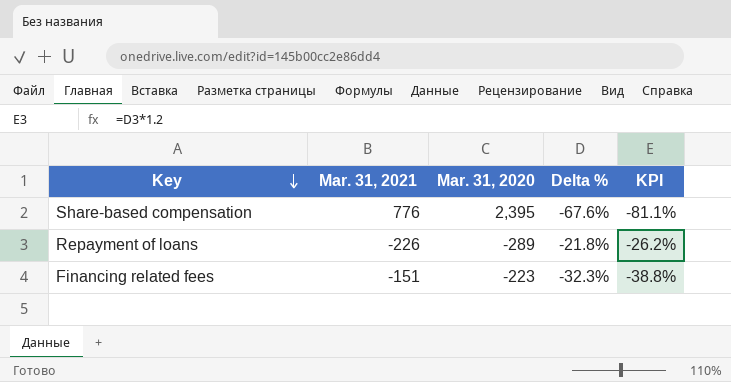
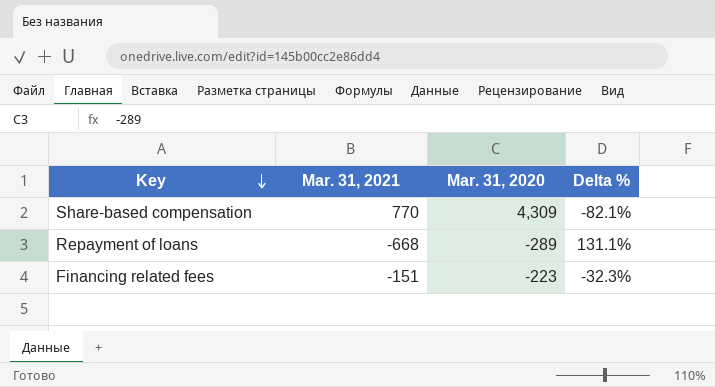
column KPI | formula: [Delta %] * 1.2 -> none
Share-based compensation | Mar. 31, 2021: 776 -> 770
Share-based compensation | Mar. 31, 2020: 2,395 -> 4,309
Share-based compensation | Delta %: -67.6% -> -82.1%
Repayment of loans | Mar. 31, 2021: -226 -> -668
Repayment of loans | Delta %: -21.8% -> 131.1%

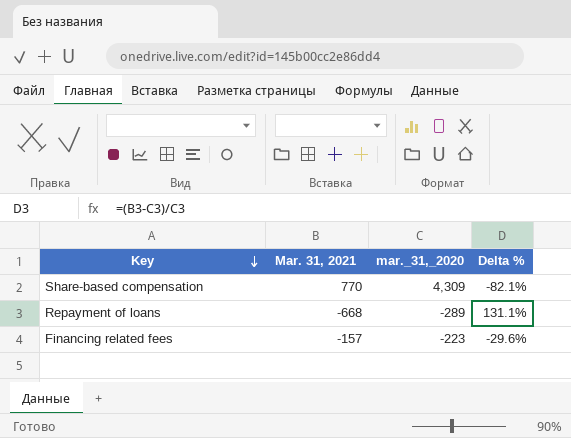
column name: Mar. 31, 2020 -> mar._31,_2020
Financing related fees | Mar. 31, 2021: -151 -> -157
Financing related fees | Delta %: -32.3% -> -29.6%

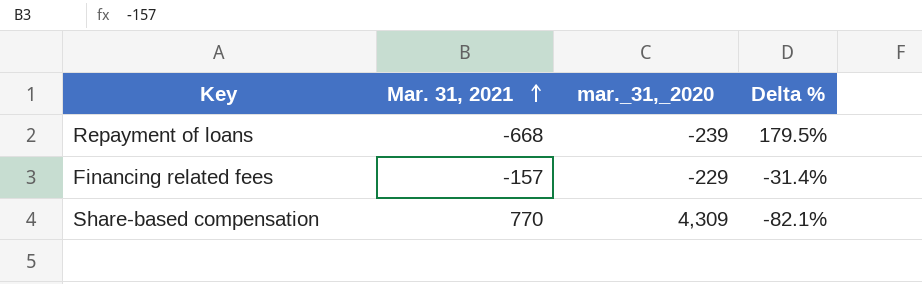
row order: Key descending -> Mar. 31, 2021 ascending
Repayment of loans | mar._31,_2020: -289 -> -239
Repayment of loans | Delta %: 131.1% -> 179.5%
Financing related fees | mar._31,_2020: -223 -> -229
Financing related fees | Delta %: -29.6% -> -31.4%

